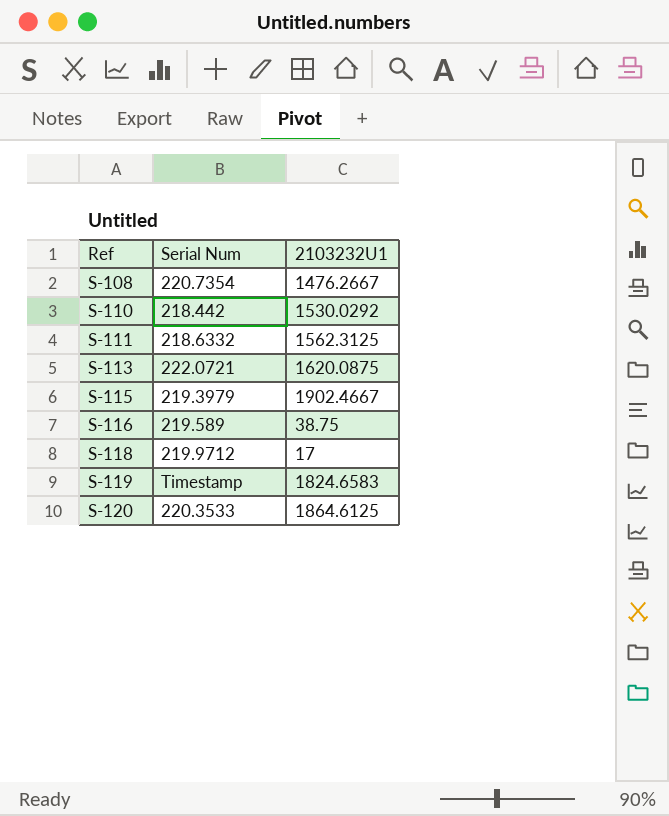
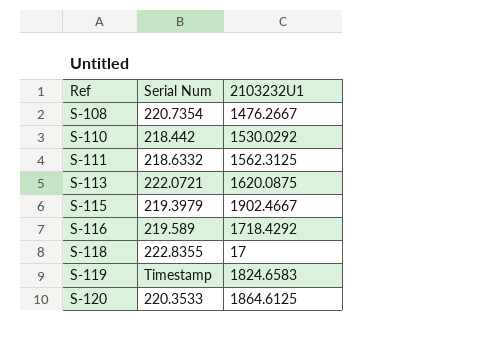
S-116 | 2103232U1: 38.75 -> 1718.4292
S-118 | Serial Num: 219.9712 -> 222.8355

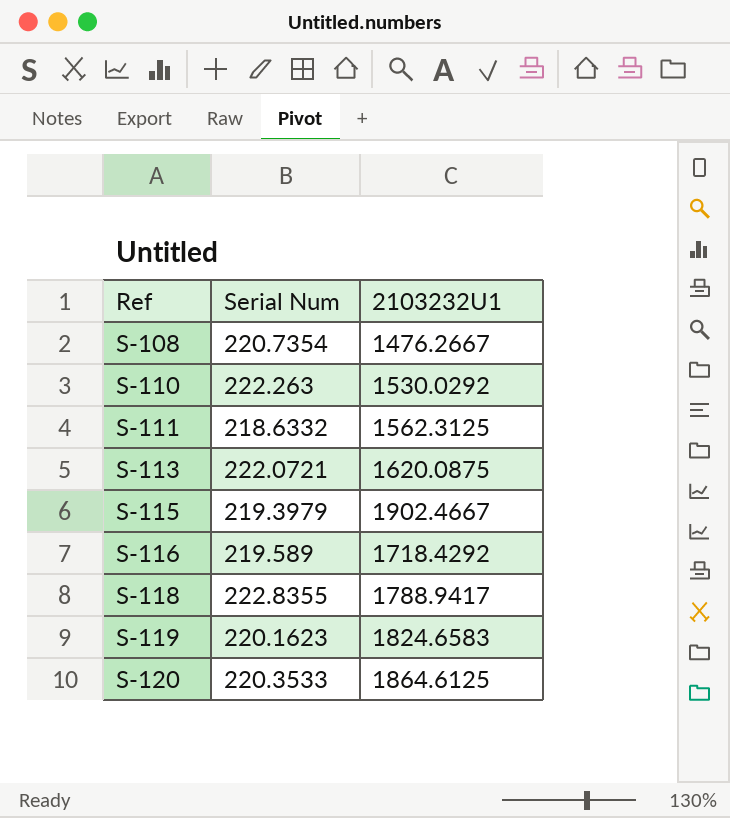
S-110 | Serial Num: 218.442 -> 222.263
S-118 | 2103232U1: 17 -> 1788.9417
S-119 | Serial Num: Timestamp -> 220.1623

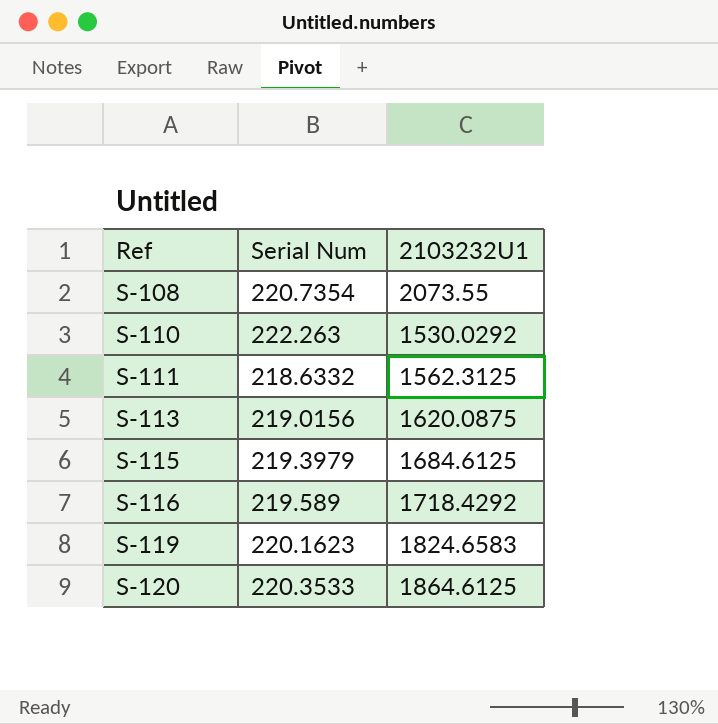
row S-118: 222.8355 | 1788.9417 -> none
S-108 | 2103232U1: 1476.2667 -> 2073.55
S-113 | Serial Num: 222.0721 -> 219.0156
S-115 | 2103232U1: 1902.4667 -> 1684.6125

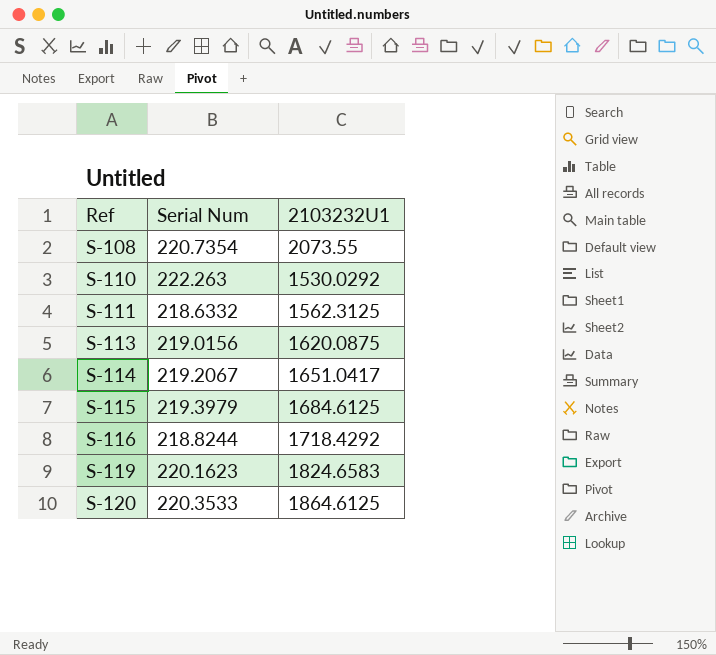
row S-114: none -> 219.2067 | 1651.0417
S-116 | Serial Num: 219.589 -> 218.8244

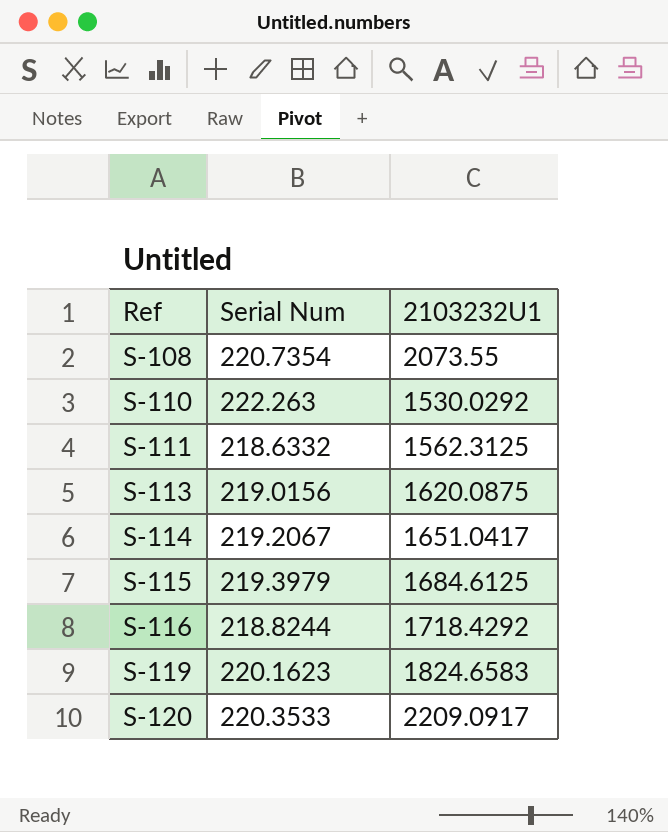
S-120 | 2103232U1: 1864.6125 -> 2209.0917

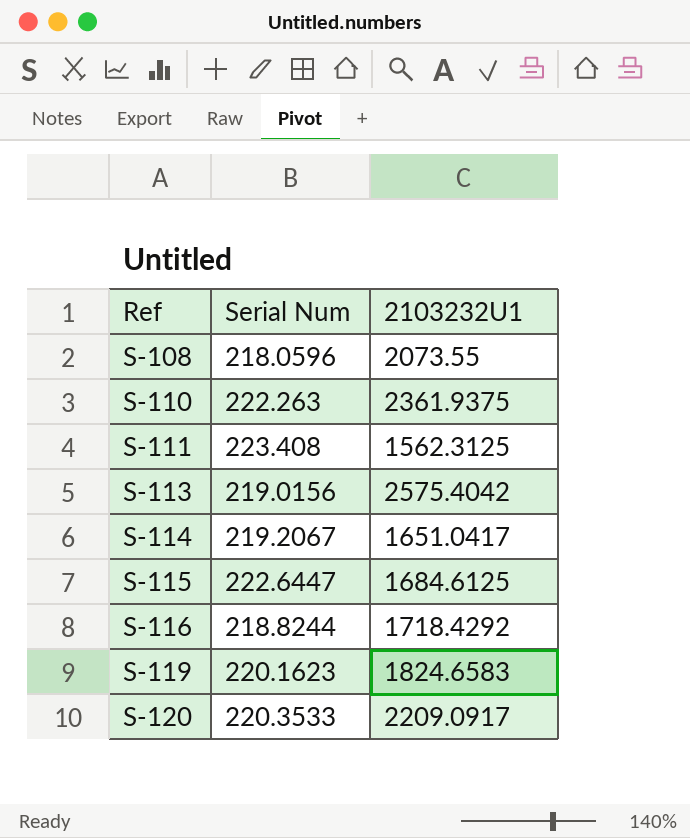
S-108 | Serial Num: 220.7354 -> 218.0596
S-110 | 2103232U1: 1530.0292 -> 2361.9375
S-111 | Serial Num: 218.6332 -> 223.408
S-113 | 2103232U1: 1620.0875 -> 2575.4042
S-115 | Serial Num: 219.3979 -> 222.6447

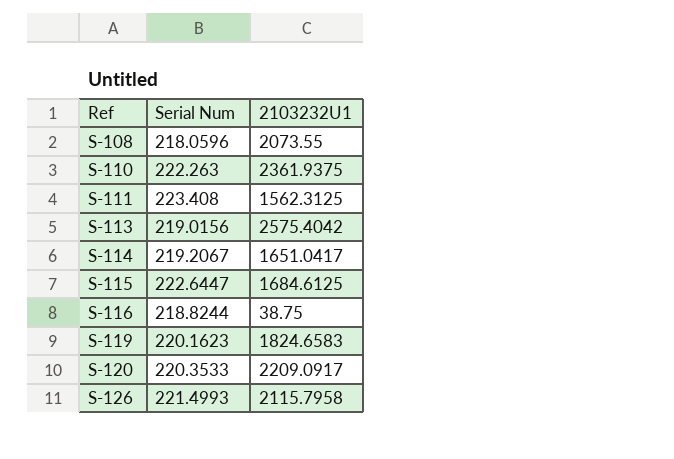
S-116 | 2103232U1: 1718.4292 -> 38.75
row S-126: none -> 221.4993 | 2115.7958

